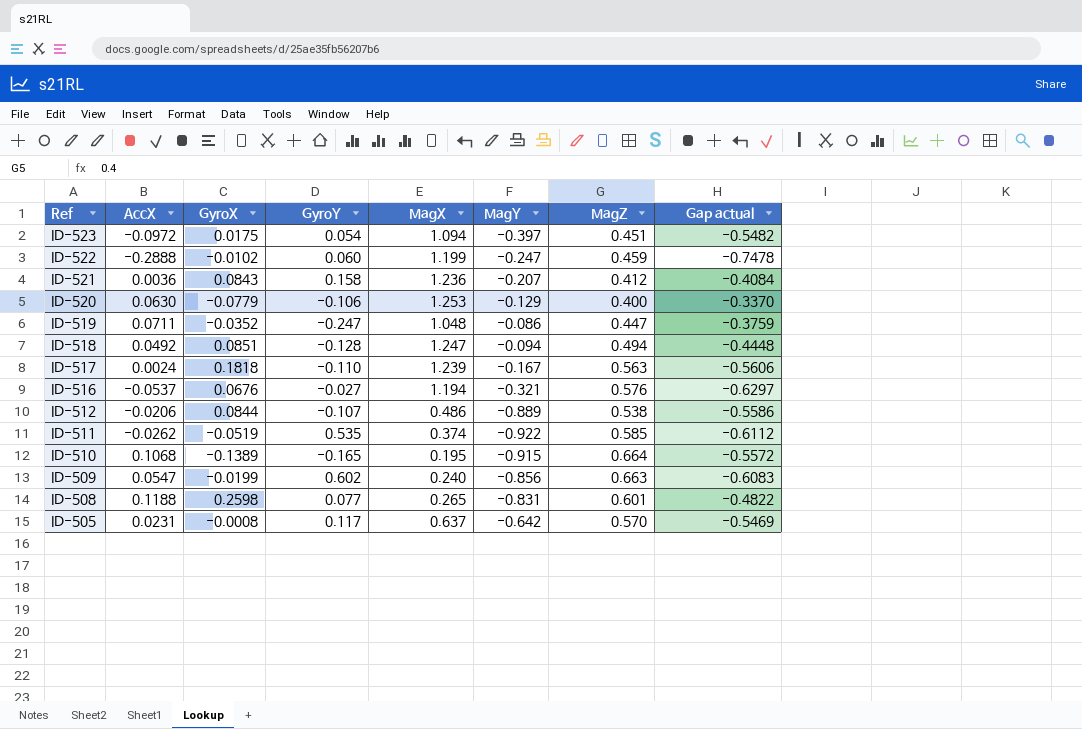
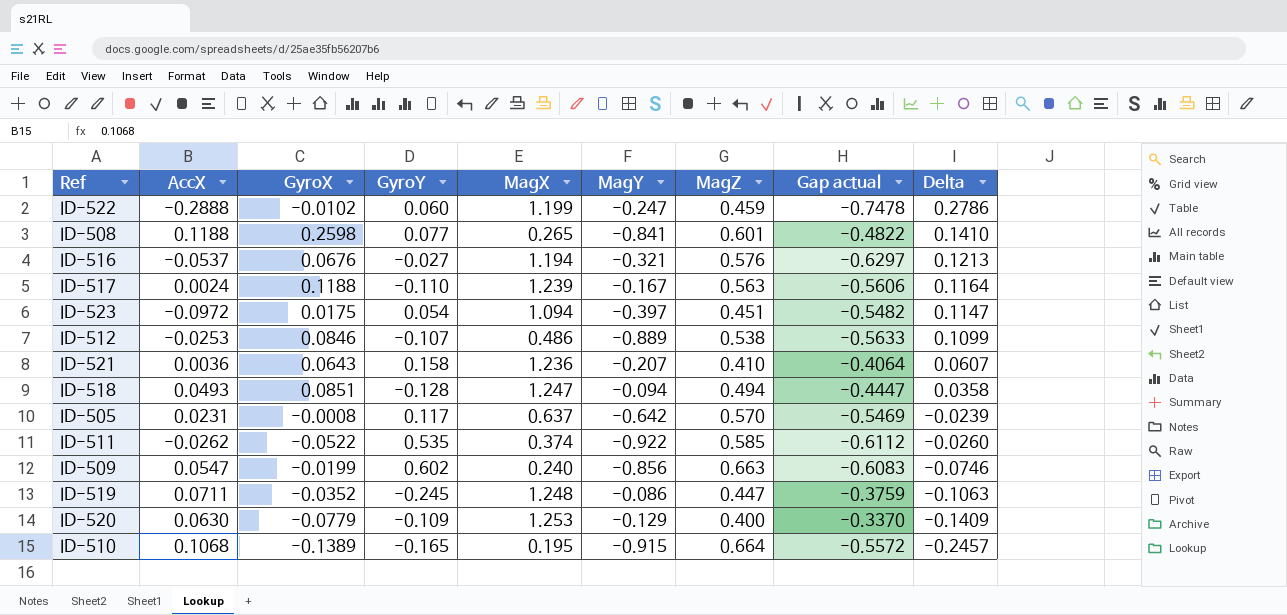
row order: Ref descending -> Delta descending
column Delta | formula: none -> [GyroX] - [AccX]
ID-508 | MagY: -0.831 -> -0.841
ID-517 | GyroX: 0.1818 -> 0.1188
ID-512 | AccX: -0.0206 -> -0.0253
ID-512 | GyroX: 0.0844 -> 0.0846
ID-512 | Gap actual: -0.5586 -> -0.5633
ID-521 | GyroX: 0.0843 -> 0.0643
ID-521 | MagZ: 0.412 -> 0.410
ID-521 | Gap actual: -0.4084 -> -0.4064
ID-518 | AccX: 0.0492 -> 0.0493
ID-518 | Gap actual: -0.4448 -> -0.4447
ID-511 | GyroX: -0.0519 -> -0.0522
ID-519 | GyroY: -0.247 -> -0.245
ID-519 | MagX: 1.048 -> 1.248
ID-520 | GyroY: -0.106 -> -0.109

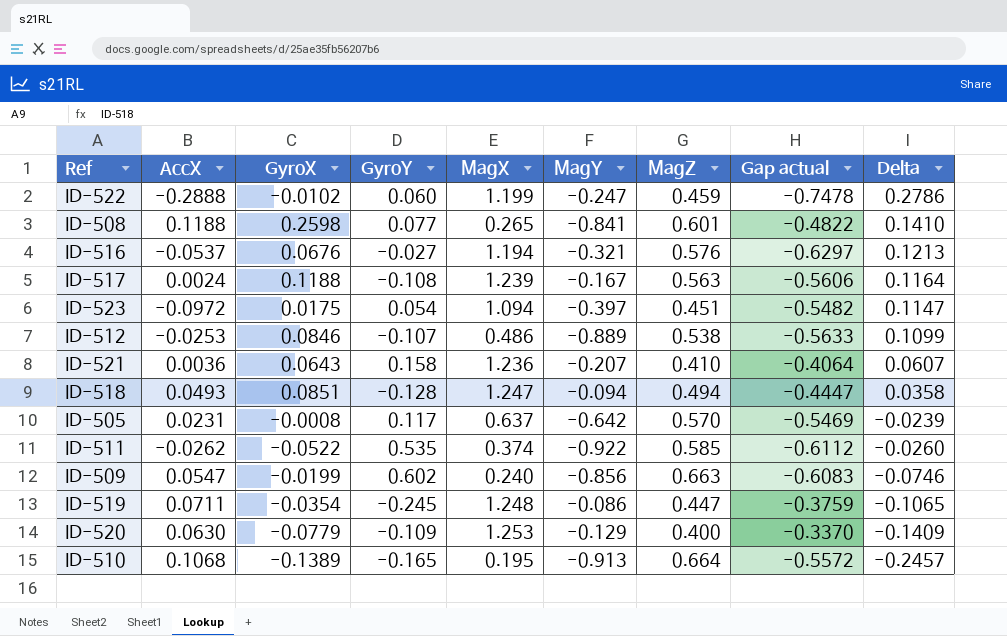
ID-517 | GyroY: -0.110 -> -0.108
ID-519 | GyroX: -0.0352 -> -0.0354
ID-519 | Delta: -0.1063 -> -0.1065
ID-510 | MagY: -0.915 -> -0.913

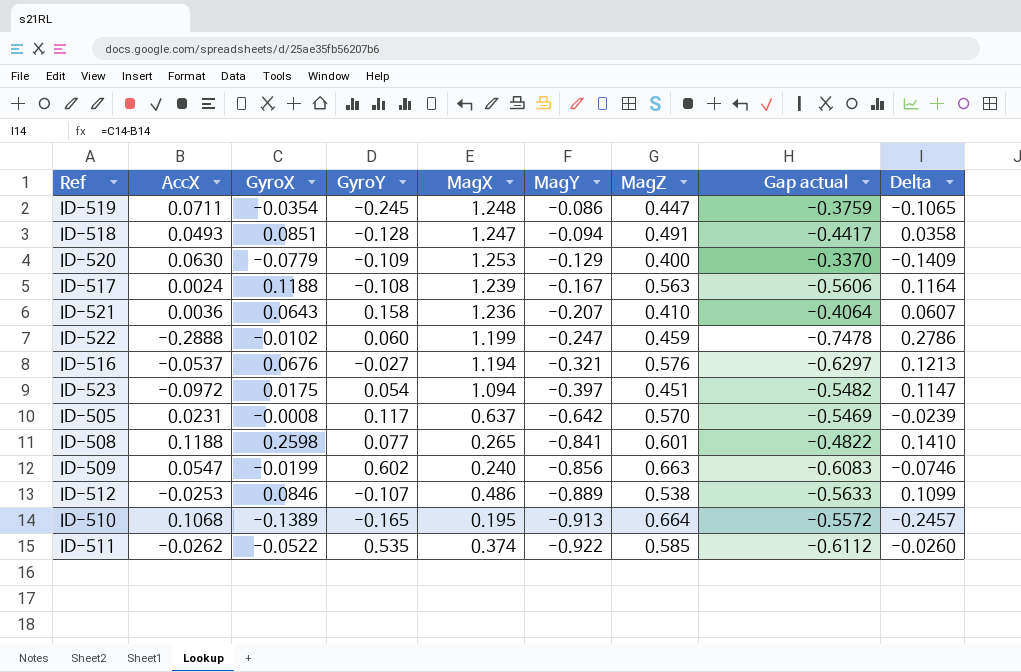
row order: Delta descending -> MagY descending
ID-518 | MagZ: 0.494 -> 0.491
ID-518 | Gap actual: -0.4447 -> -0.4417

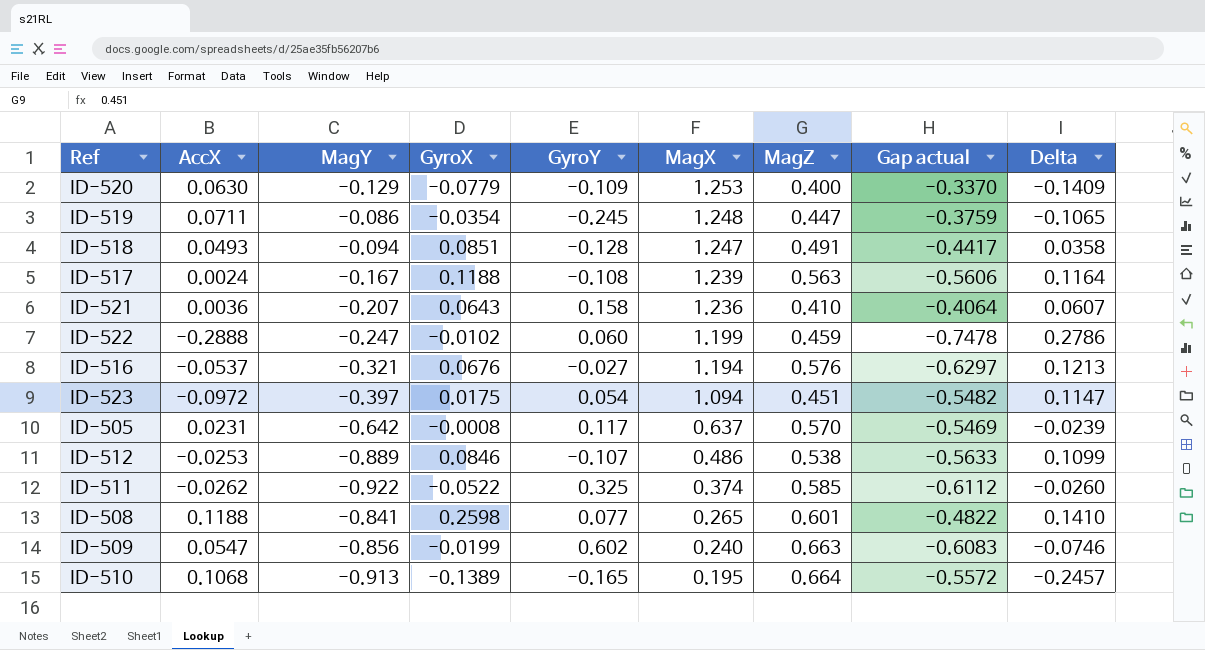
row order: MagY descending -> MagX descending
column MagY | position: 6 -> 3
ID-511 | GyroY: 0.535 -> 0.325

